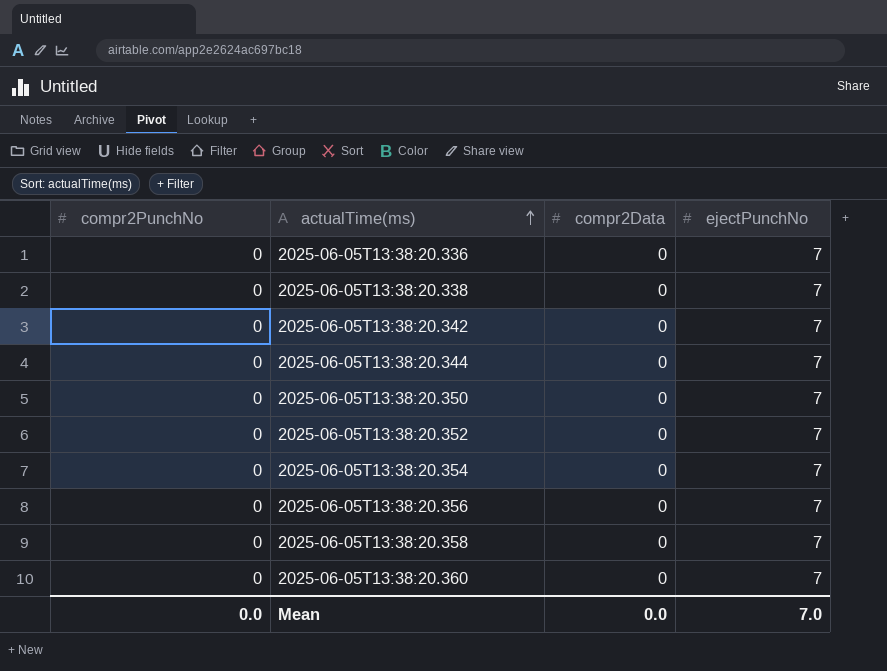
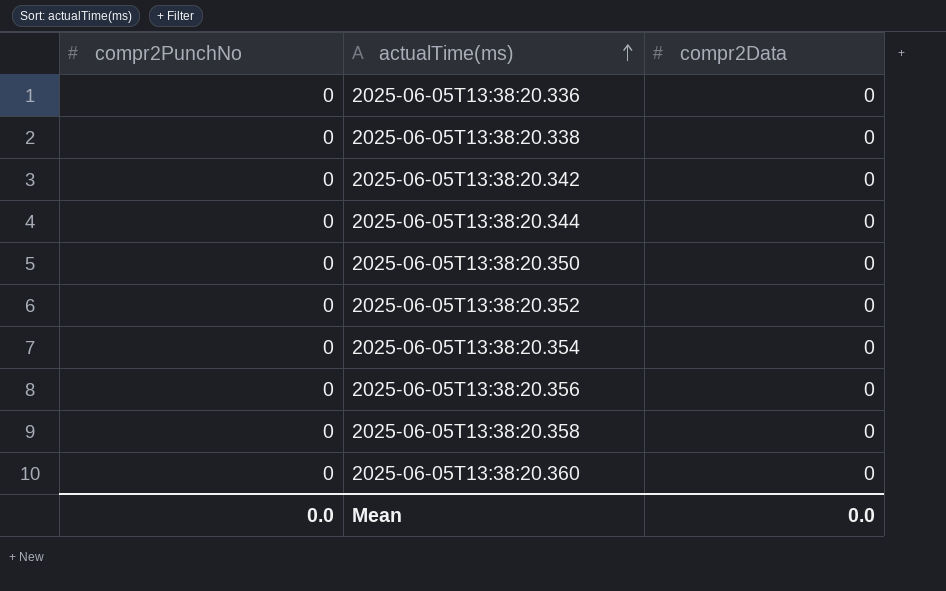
column ejectPunchNo | position: 4 -> none

